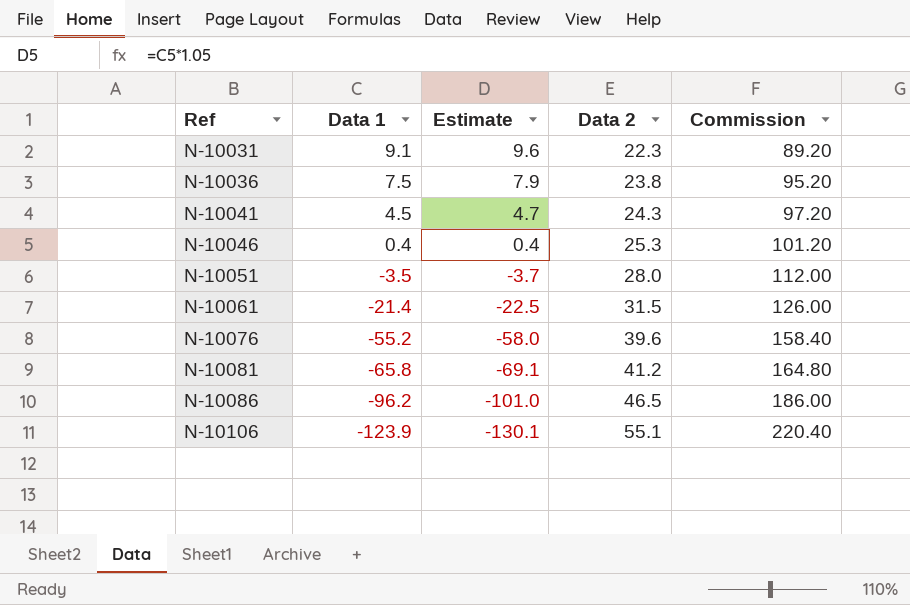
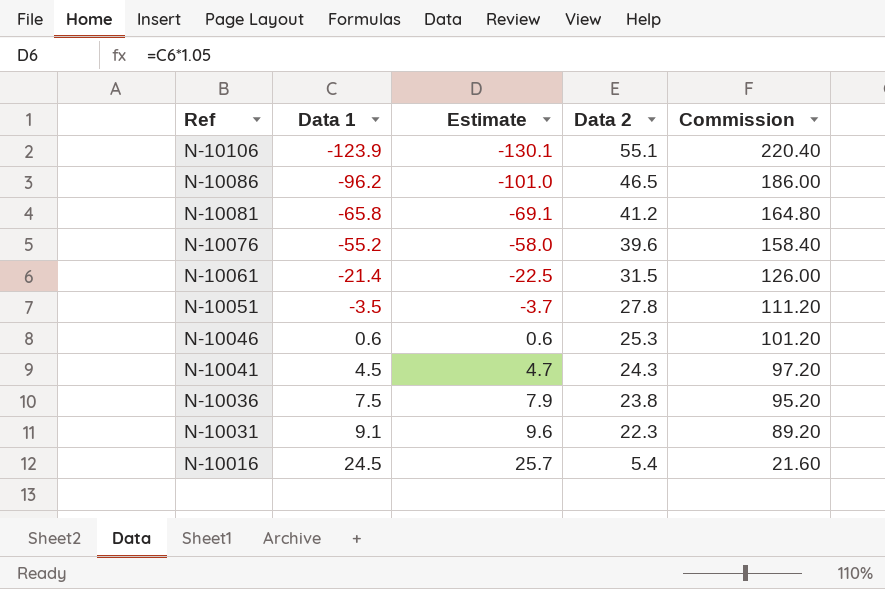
row order: Ref ascending -> Ref descending
N-10051 | Data 2: 28.0 -> 27.8
N-10051 | Commission: 112.00 -> 111.20
N-10046 | Data 1: 0.4 -> 0.6
N-10046 | Estimate: 0.4 -> 0.6
row N-10016: none -> 24.5 | 25.7 | 5.4 | 21.60

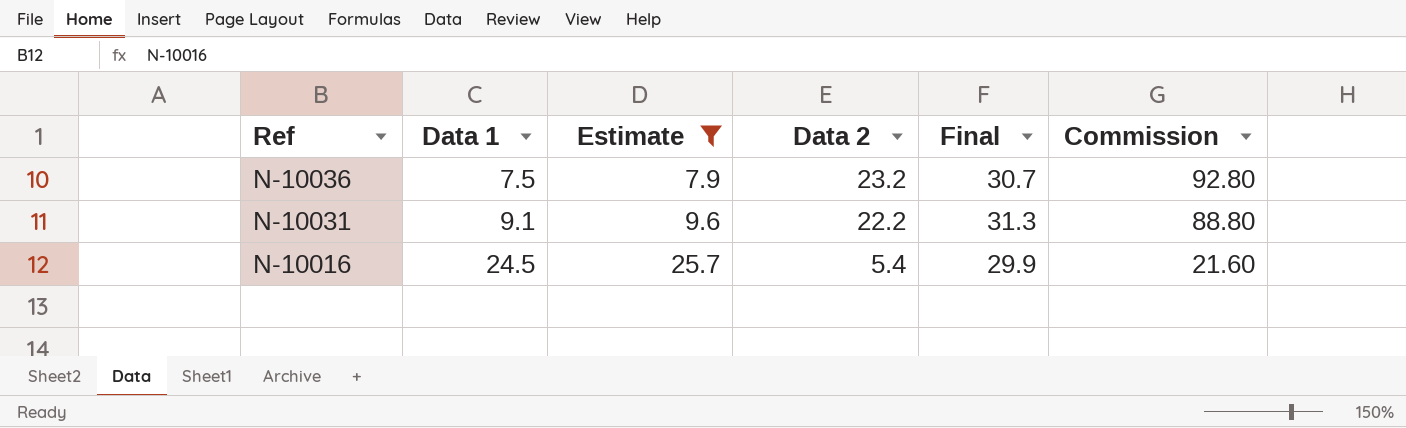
filter: none -> Estimate >= 7.9
column Final | formula: none -> [Data 1] + [Data 2]
N-10036 | Data 2: 23.8 -> 23.2
N-10036 | Commission: 95.20 -> 92.80
N-10031 | Data 2: 22.3 -> 22.2
N-10031 | Commission: 89.20 -> 88.80

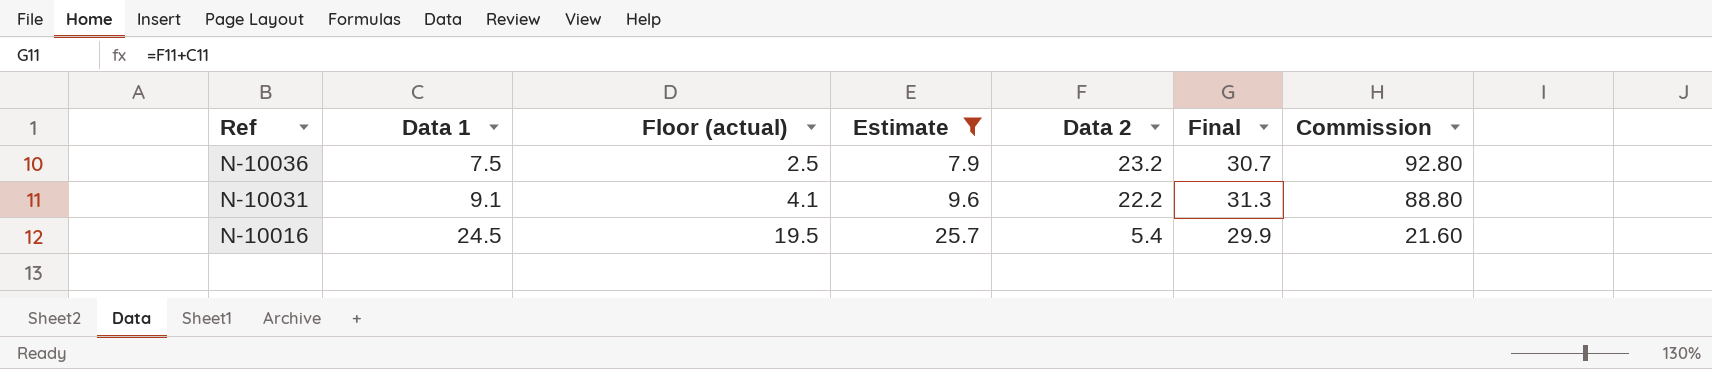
column Floor (actual) | formula: none -> [Data 1] - 5

